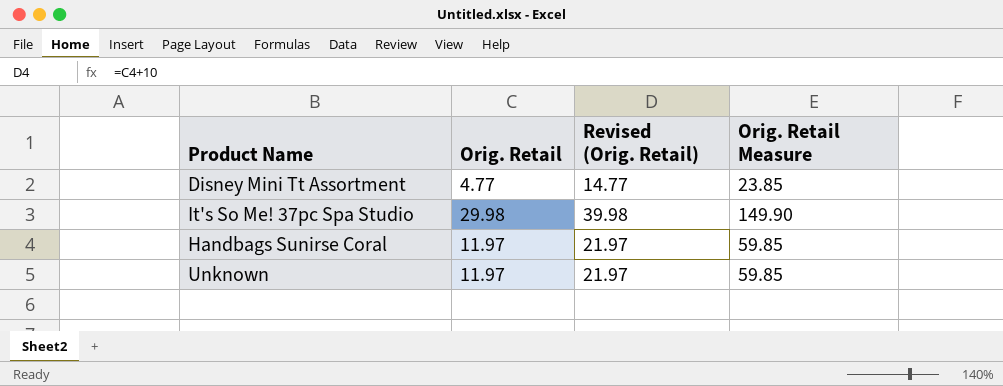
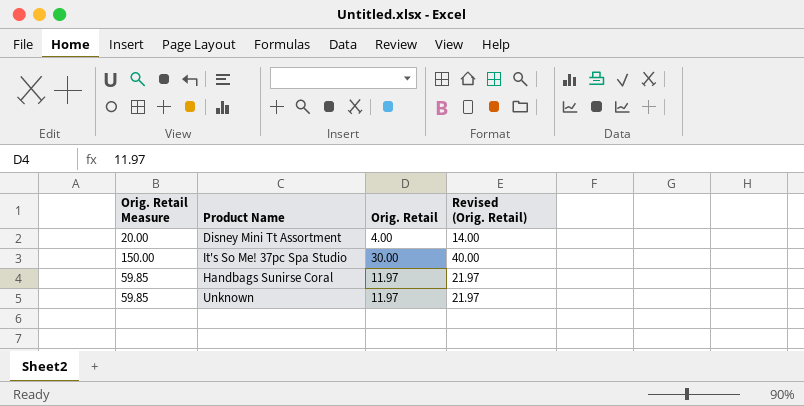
column Orig. Retail Measure | position: 4 -> 1
Disney Mini Tt Assortment | Orig. Retail Measure: 23.85 -> 20.00
Disney Mini Tt Assortment | Orig. Retail: 4.77 -> 4.00
Disney Mini Tt Assortment | Revised (Orig. Retail): 14.77 -> 14.00
It's So Me! 37pc Spa Studio | Orig. Retail Measure: 149.90 -> 150.00
It's So Me! 37pc Spa Studio | Orig. Retail: 29.98 -> 30.00
It's So Me! 37pc Spa Studio | Revised (Orig. Retail): 39.98 -> 40.00

